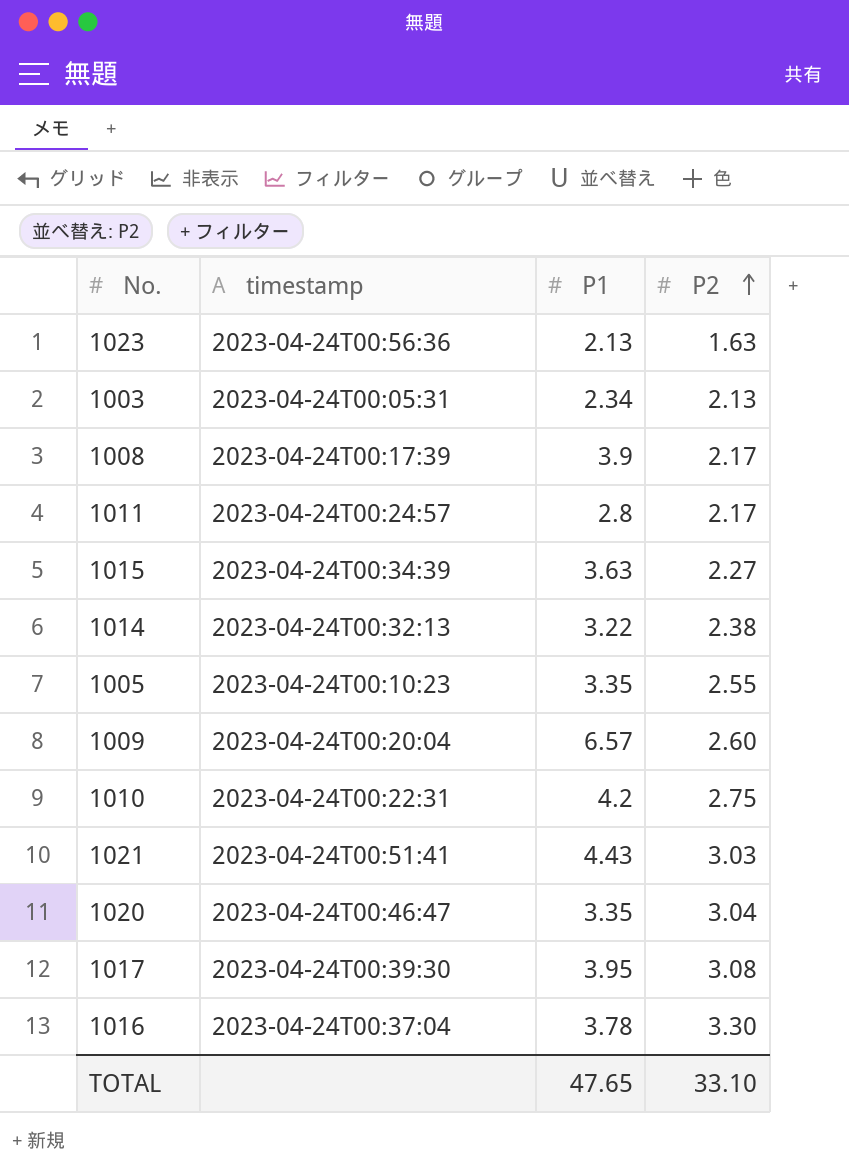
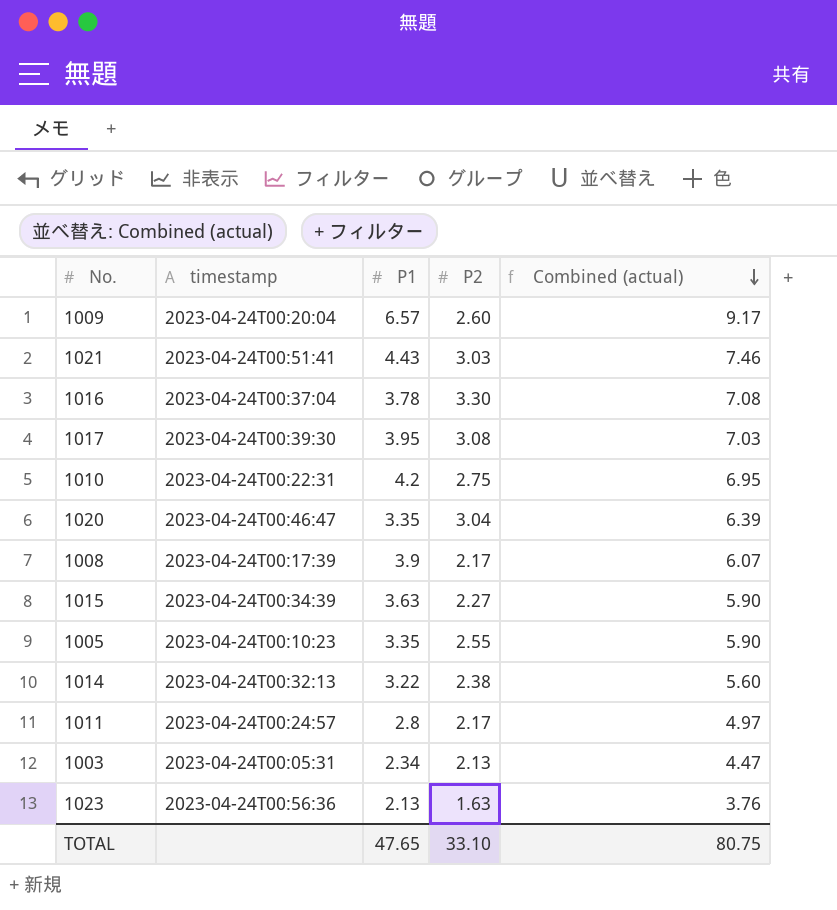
row order: P2 ascending -> Combined (actual) descending
column Combined (actual) | formula: none -> [P1] + [P2]

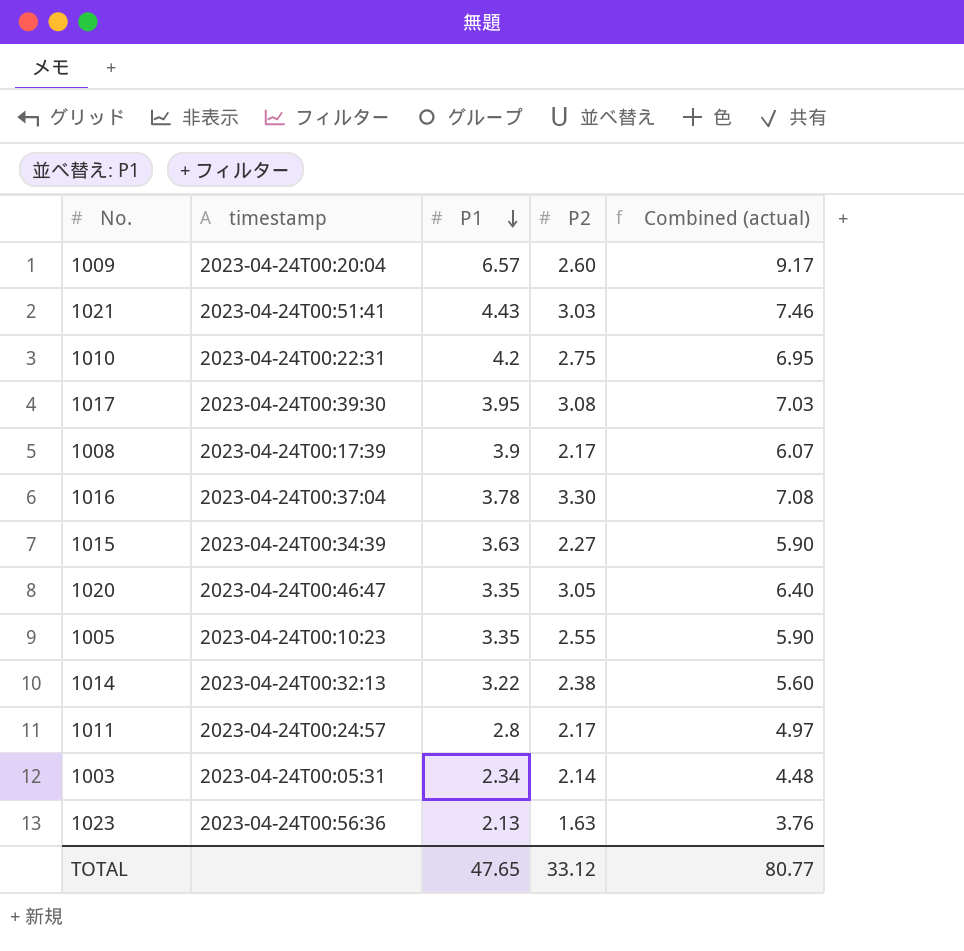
row order: Combined (actual) descending -> P1 descending
1020 | P2: 3.04 -> 3.05
1020 | Combined (actual): 6.39 -> 6.40
1003 | P2: 2.13 -> 2.14
1003 | Combined (actual): 4.47 -> 4.48
TOTAL | P2: 33.10 -> 33.12
TOTAL | Combined (actual): 80.75 -> 80.77

